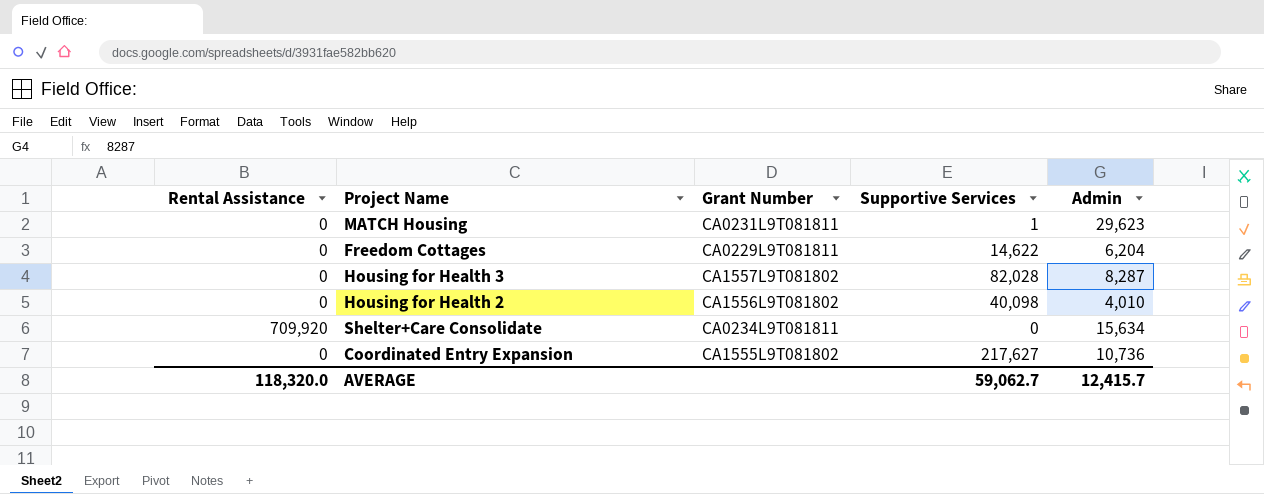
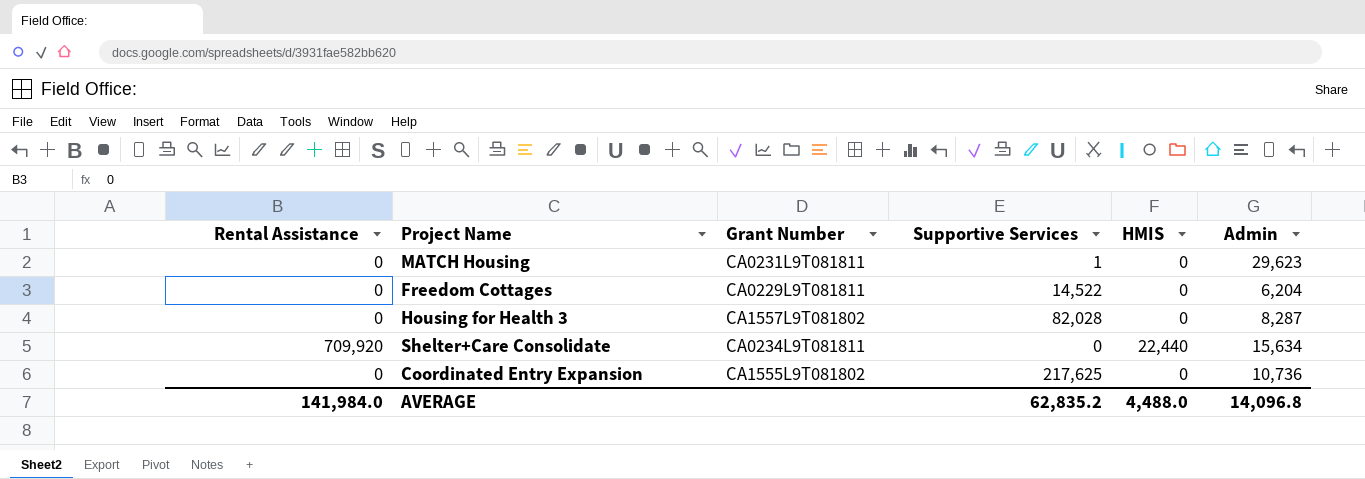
column HMIS | position: none -> 5
row Housing for Health 2: 0 | CA1556L9T081802 | 40,098 | 4,010 -> none
Freedom Cottages | Supportive Services: 14,622 -> 14,522
Coordinated Entry Expansion | Supportive Services: 217,627 -> 217,625
AVERAGE | Rental Assistance: 118,320.0 -> 141,984.0
AVERAGE | Supportive Services: 59,062.7 -> 62,835.2
AVERAGE | Admin: 12,415.7 -> 14,096.8

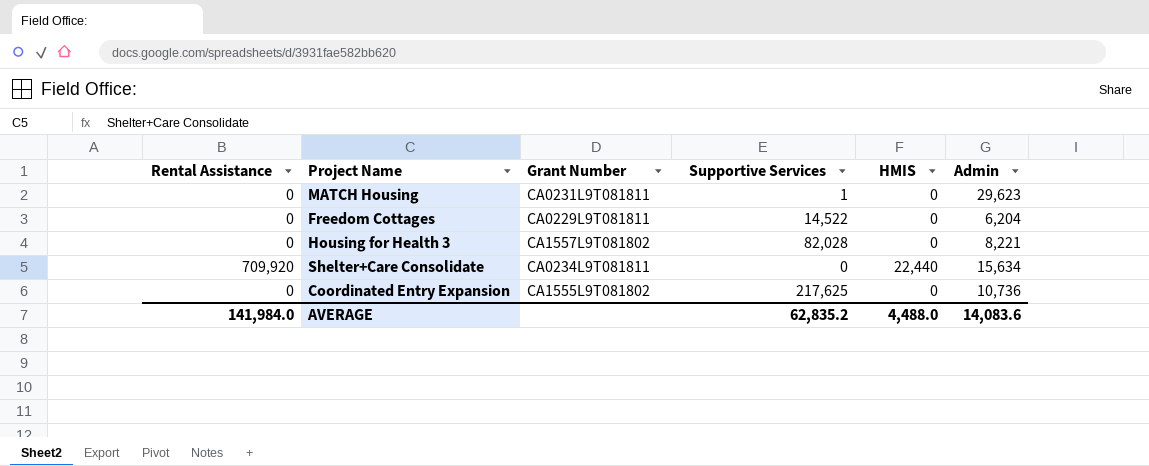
Housing for Health 3 | Admin: 8,287 -> 8,221
AVERAGE | Admin: 14,096.8 -> 14,083.6

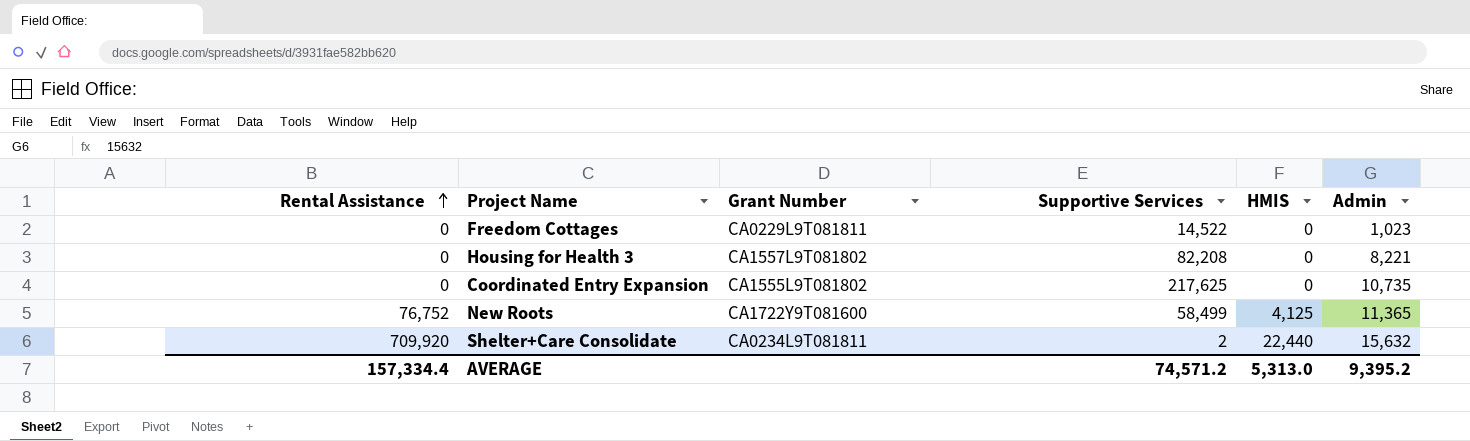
row order: none -> Rental Assistance ascending
row MATCH Housing: 0 | CA0231L9T081811 | 1 | 0 | 29,623 -> none
Freedom Cottages | Admin: 6,204 -> 1,023
Housing for Health 3 | Supportive Services: 82,028 -> 82,208
Coordinated Entry Expansion | Admin: 10,736 -> 10,735
row New Roots: none -> 76,752 | CA1722Y9T081600 | 58,499 | 4,125 | 11,365
Shelter+Care Consolidate | Supportive Services: 0 -> 2
Shelter+Care Consolidate | Admin: 15,634 -> 15,632
AVERAGE | Rental Assistance: 141,984.0 -> 157,334.4
AVERAGE | Supportive Services: 62,835.2 -> 74,571.2
AVERAGE | HMIS: 4,488.0 -> 5,313.0
AVERAGE | Admin: 14,083.6 -> 9,395.2

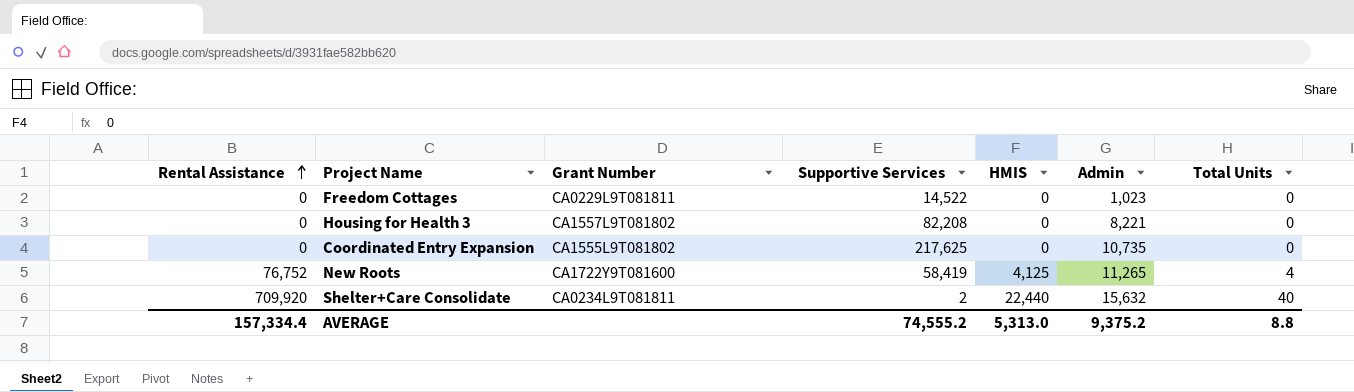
column Total Units | position: none -> 7
New Roots | Supportive Services: 58,499 -> 58,419
New Roots | Admin: 11,365 -> 11,265
AVERAGE | Supportive Services: 74,571.2 -> 74,555.2
AVERAGE | Admin: 9,395.2 -> 9,375.2

